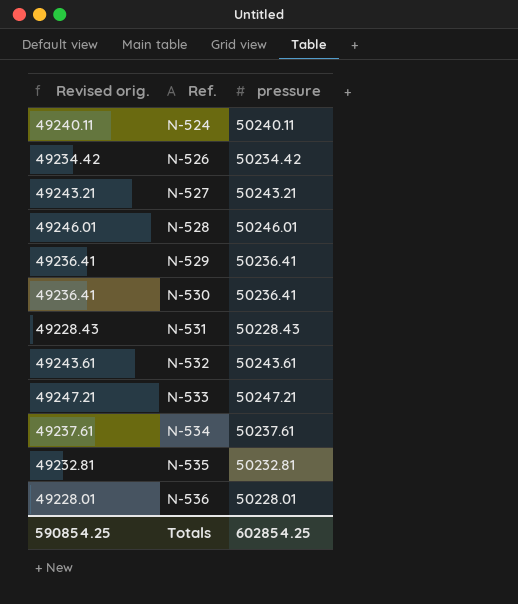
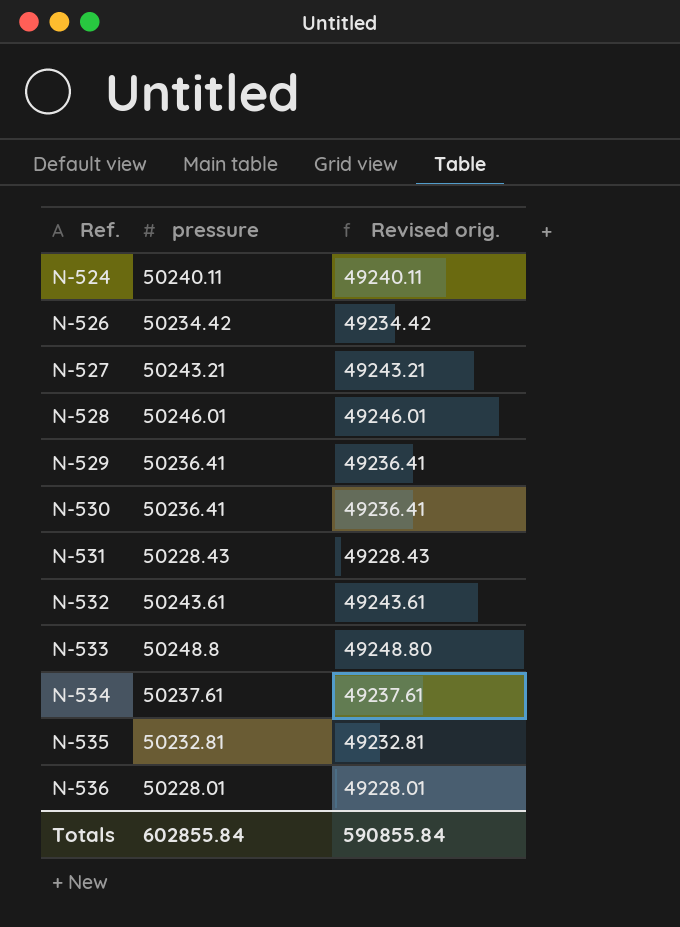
column Revised orig. | position: 1 -> 3
N-533 | pressure: 50247.21 -> 50248.8
N-533 | Revised orig.: 49247.21 -> 49248.80
Totals | pressure: 602854.25 -> 602855.84
Totals | Revised orig.: 590854.25 -> 590855.84

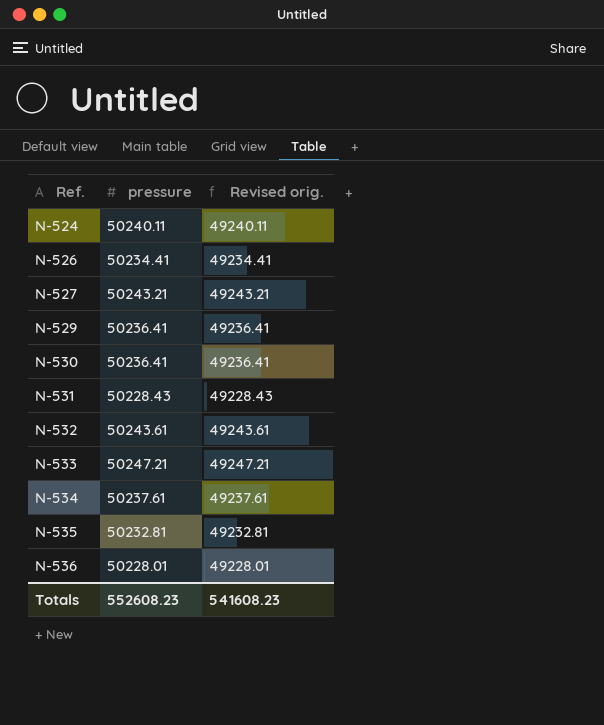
row N-528: 50246.01 | 49246.01 -> none
N-526 | pressure: 50234.42 -> 50234.41
N-526 | Revised orig.: 49234.42 -> 49234.41
N-533 | pressure: 50248.8 -> 50247.21
N-533 | Revised orig.: 49248.80 -> 49247.21
Totals | pressure: 602855.84 -> 552608.23
Totals | Revised orig.: 590855.84 -> 541608.23

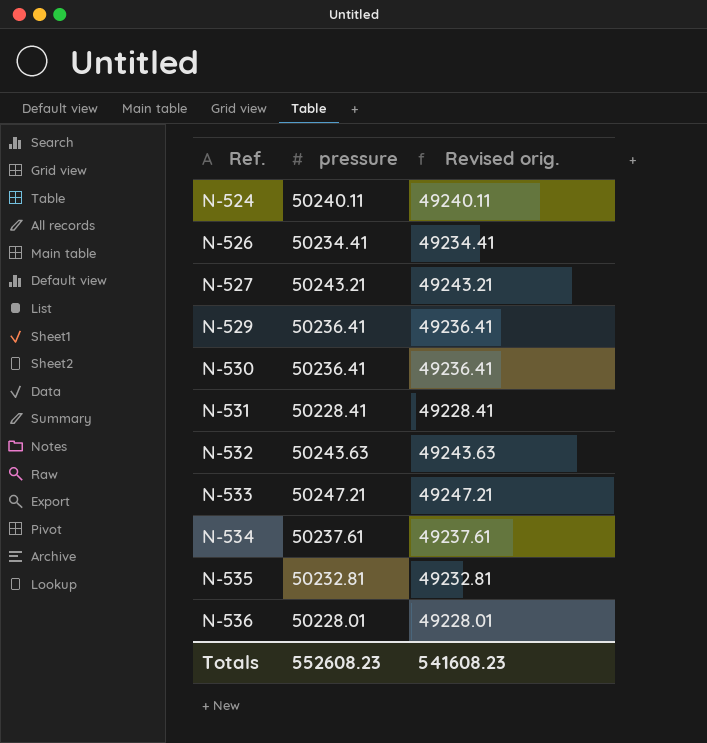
N-531 | pressure: 50228.43 -> 50228.41
N-531 | Revised orig.: 49228.43 -> 49228.41
N-532 | pressure: 50243.61 -> 50243.63
N-532 | Revised orig.: 49243.61 -> 49243.63

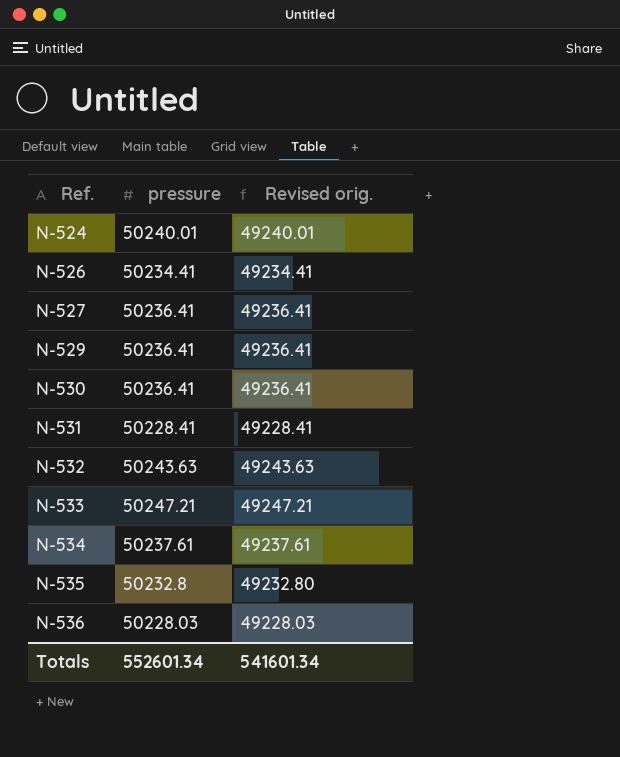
N-524 | pressure: 50240.11 -> 50240.01
N-524 | Revised orig.: 49240.11 -> 49240.01
N-527 | pressure: 50243.21 -> 50236.41
N-527 | Revised orig.: 49243.21 -> 49236.41
N-535 | pressure: 50232.81 -> 50232.8
N-535 | Revised orig.: 49232.81 -> 49232.80
N-536 | pressure: 50228.01 -> 50228.03
N-536 | Revised orig.: 49228.01 -> 49228.03
Totals | pressure: 552608.23 -> 552601.34
Totals | Revised orig.: 541608.23 -> 541601.34

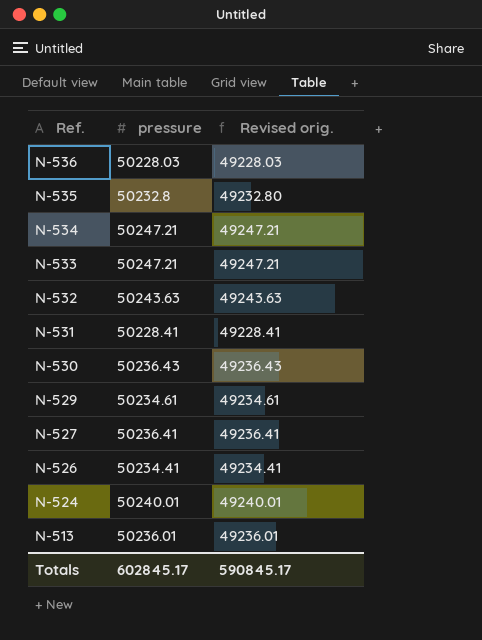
row order: Ref. ascending -> Ref. descending
N-534 | pressure: 50237.61 -> 50247.21
N-534 | Revised orig.: 49237.61 -> 49247.21
N-530 | pressure: 50236.41 -> 50236.43
N-530 | Revised orig.: 49236.41 -> 49236.43
N-529 | pressure: 50236.41 -> 50234.61
N-529 | Revised orig.: 49236.41 -> 49234.61
row N-513: none -> 50236.01 | 49236.01
Totals | pressure: 552601.34 -> 602845.17
Totals | Revised orig.: 541601.34 -> 590845.17

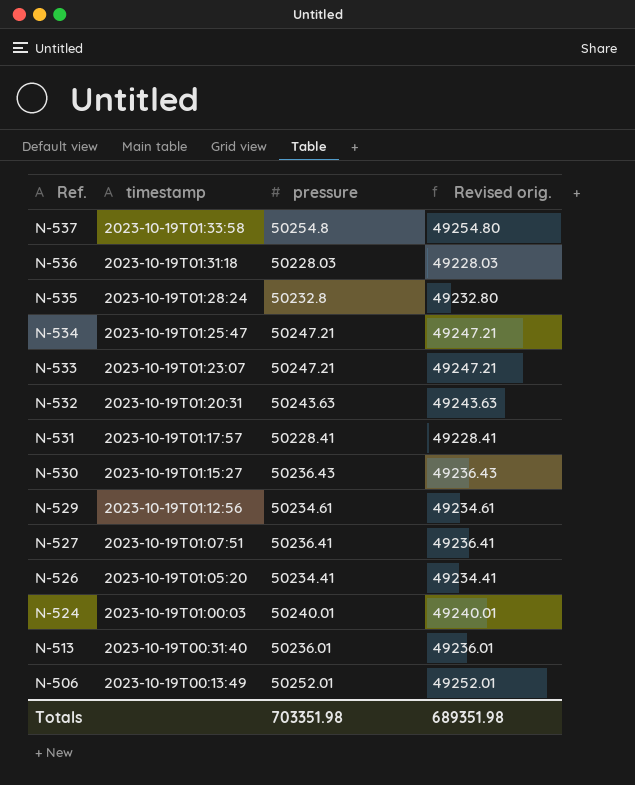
column timestamp | position: none -> 2
row N-537: none -> 2023-10-19T01:33:58 | 50254.8 | 49254.80
row N-506: none -> 2023-10-19T00:13:49 | 50252.01 | 49252.01
Totals | pressure: 602845.17 -> 703351.98
Totals | Revised orig.: 590845.17 -> 689351.98

